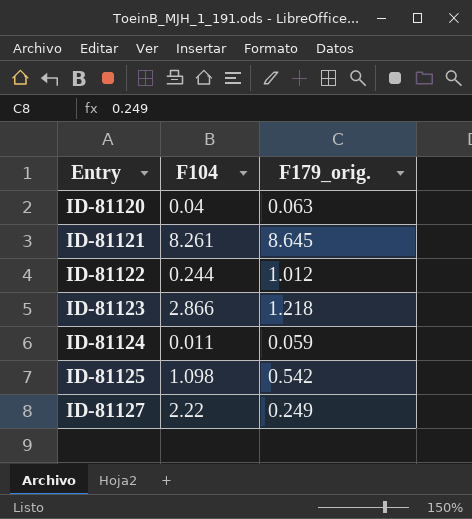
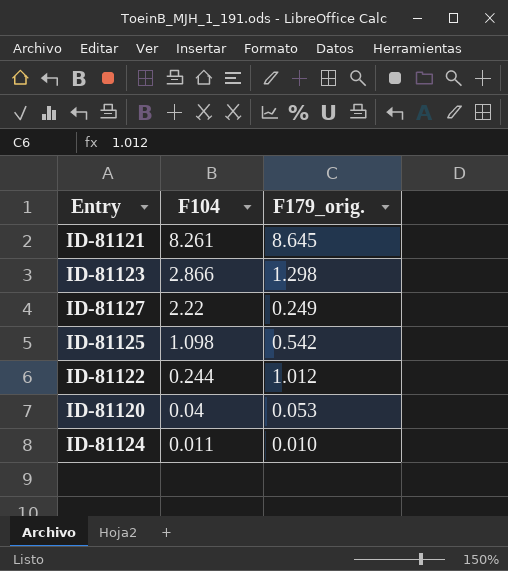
row order: Entry ascending -> F104 descending
ID-81123 | F179_orig.: 1.218 -> 1.298
ID-81120 | F179_orig.: 0.063 -> 0.053
ID-81124 | F179_orig.: 0.059 -> 0.010

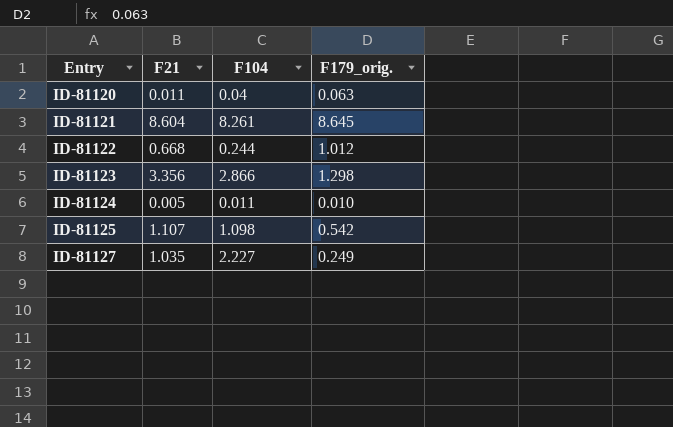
row order: F104 descending -> Entry ascending
column F21 | position: none -> 2
ID-81120 | F179_orig.: 0.053 -> 0.063
ID-81127 | F104: 2.22 -> 2.227

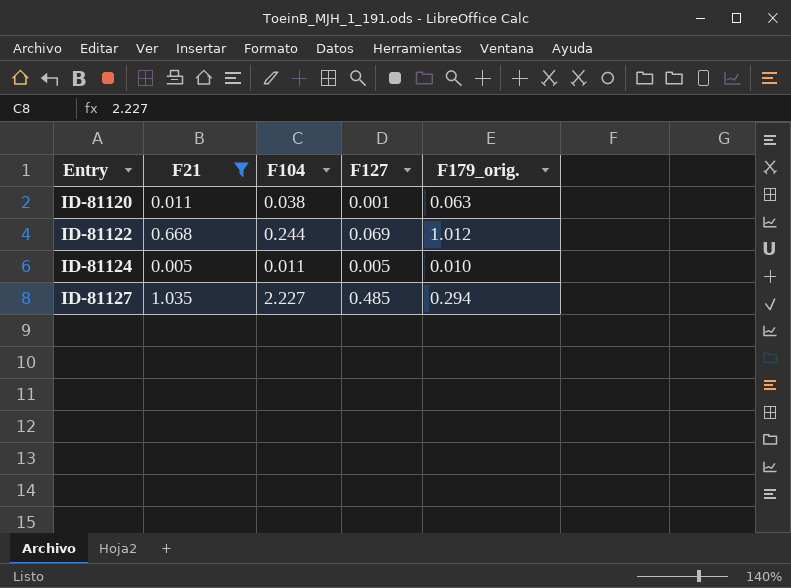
filter: none -> F21 <= 1.035
column F127 | position: none -> 4
ID-81120 | F104: 0.04 -> 0.038
ID-81127 | F179_orig.: 0.249 -> 0.294

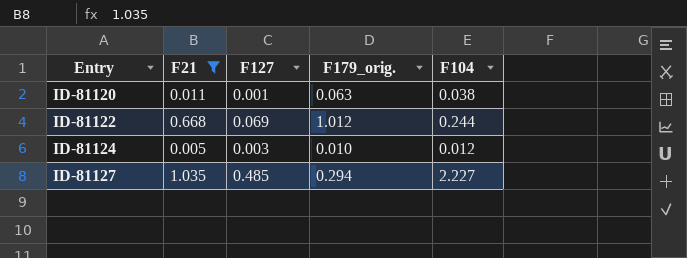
column F104 | position: 3 -> 5
ID-81124 | F127: 0.005 -> 0.003
ID-81124 | F104: 0.011 -> 0.012

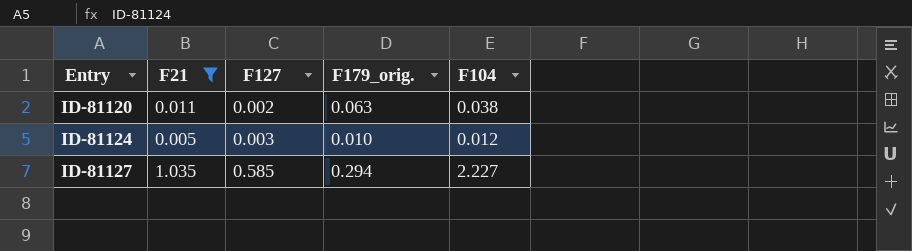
row ID-81122: 0.668 | 0.069 | 1.012 | 0.244 -> none
ID-81120 | F127: 0.001 -> 0.002
ID-81127 | F127: 0.485 -> 0.585

